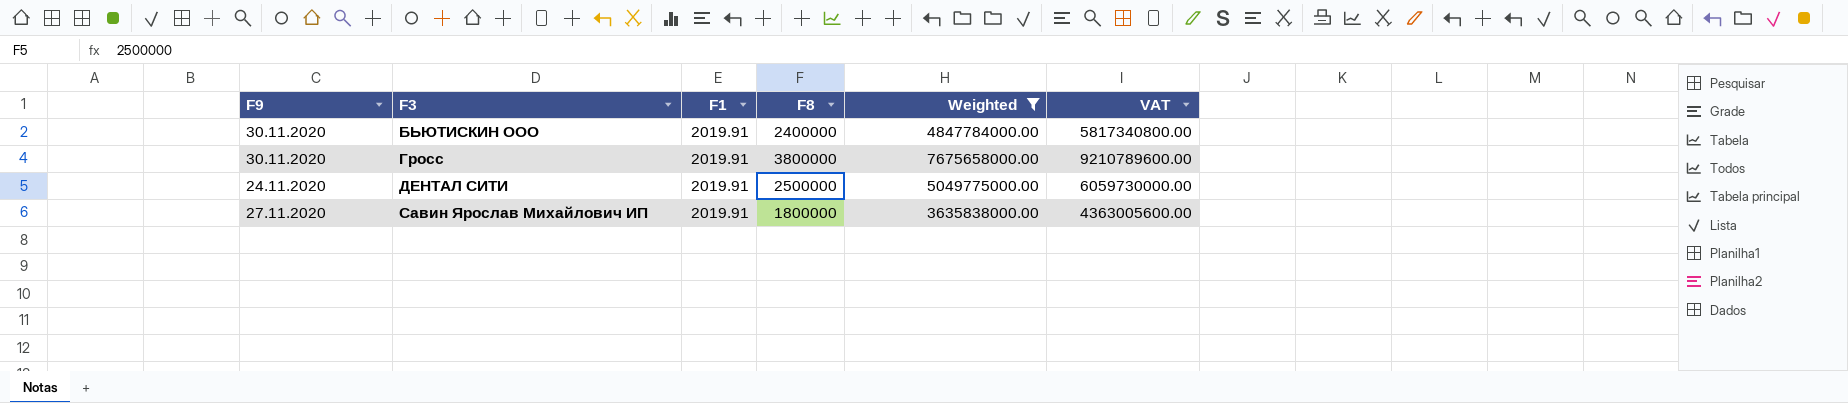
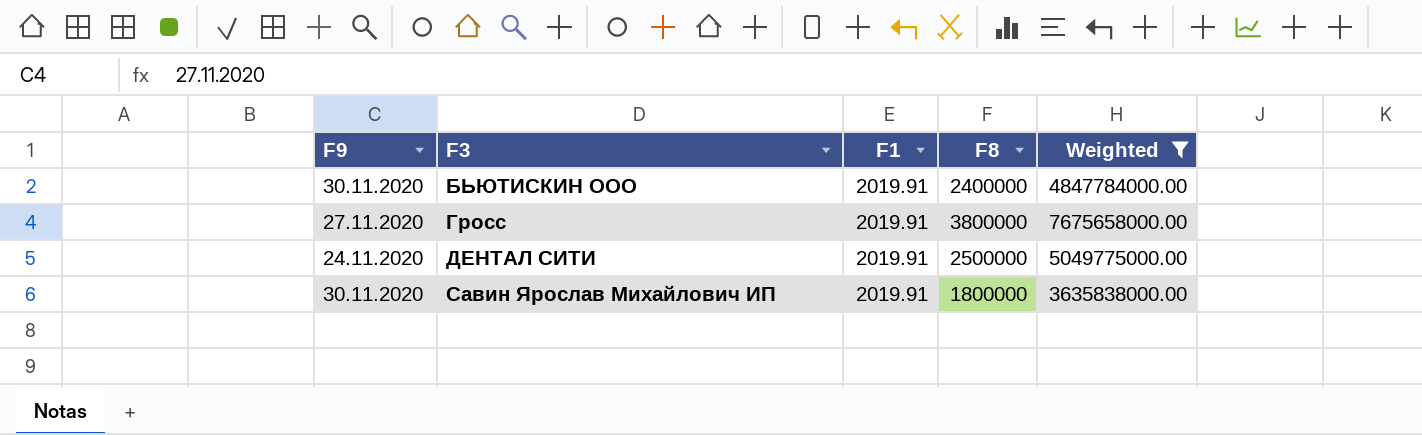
column VAT | formula: [Weighted] * 1.2 -> none
Гросс | F9: 30.11.2020 -> 27.11.2020
Савин Ярослав Михайлович ИП | F9: 27.11.2020 -> 30.11.2020

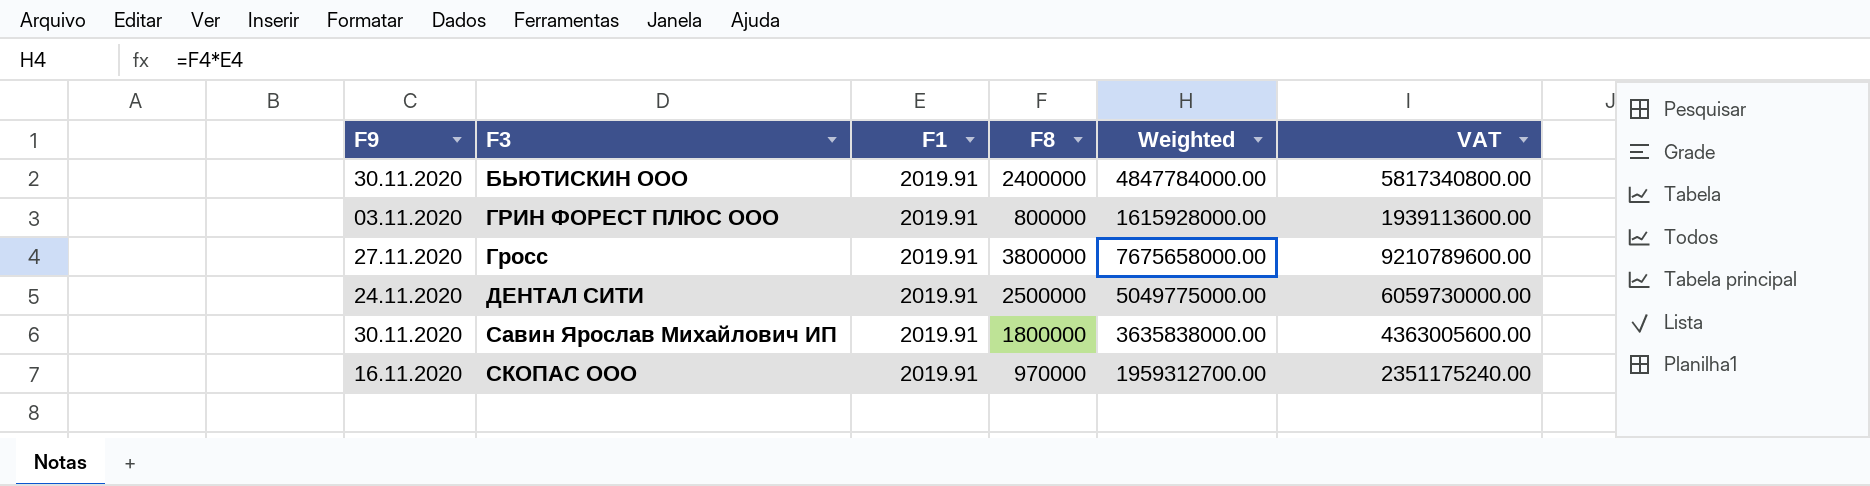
filter: Weighted >= 3635838000.00 -> none
column VAT | formula: none -> [Weighted] * 1.2

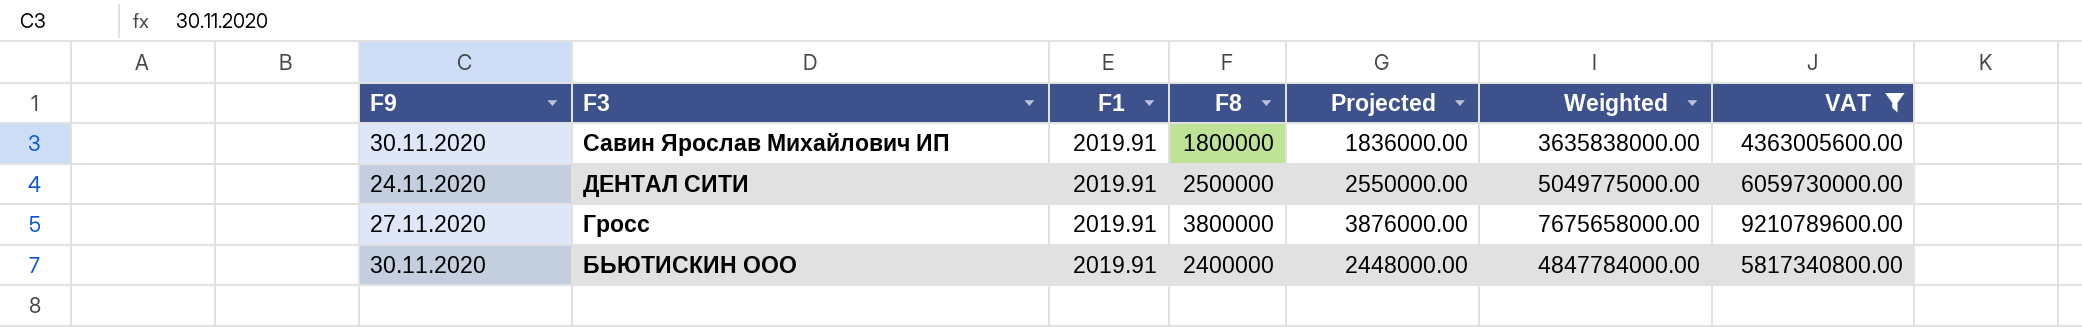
filter: none -> VAT >= 4363005600.00
row order: F3 ascending -> F3 descending
column Projected | formula: none -> [F8] * 1.02

